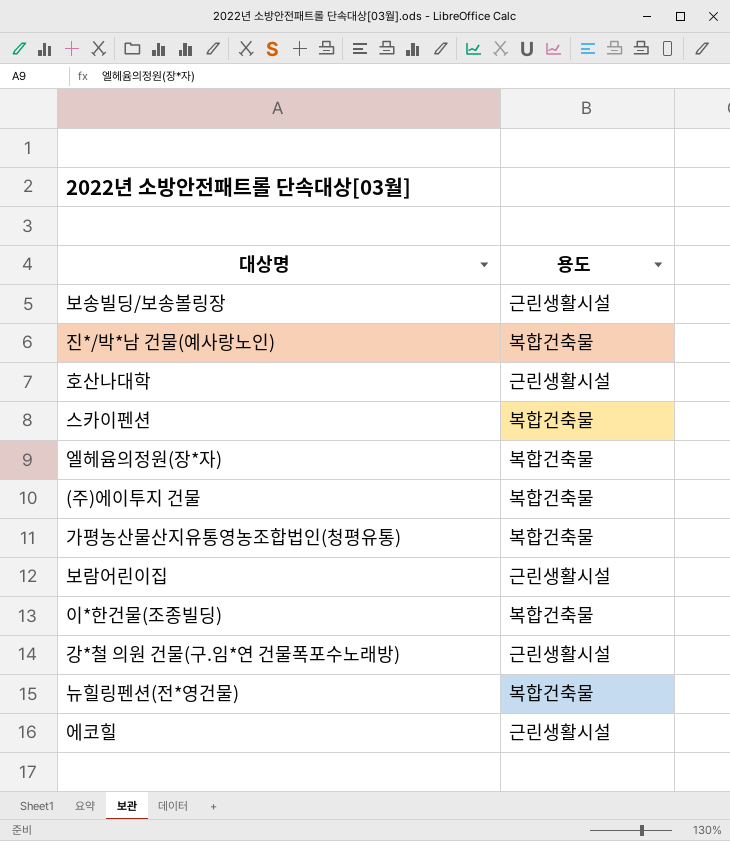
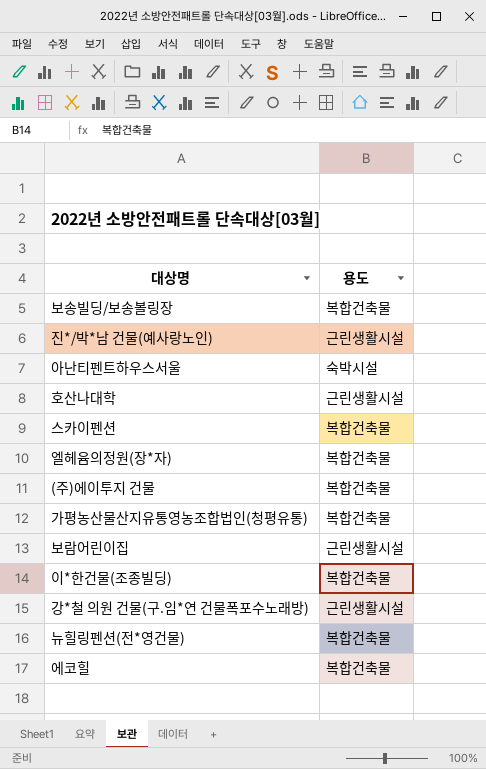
보송빌딩/보송볼링장 | 용도: 근린생활시설 -> 복합건축물
진*/박*남 건물(예사랑노인) | 용도: 복합건축물 -> 근린생활시설
row 아난티펜트하우스서울: none -> 숙박시설
에코힐 | 용도: 근린생활시설 -> 복합건축물

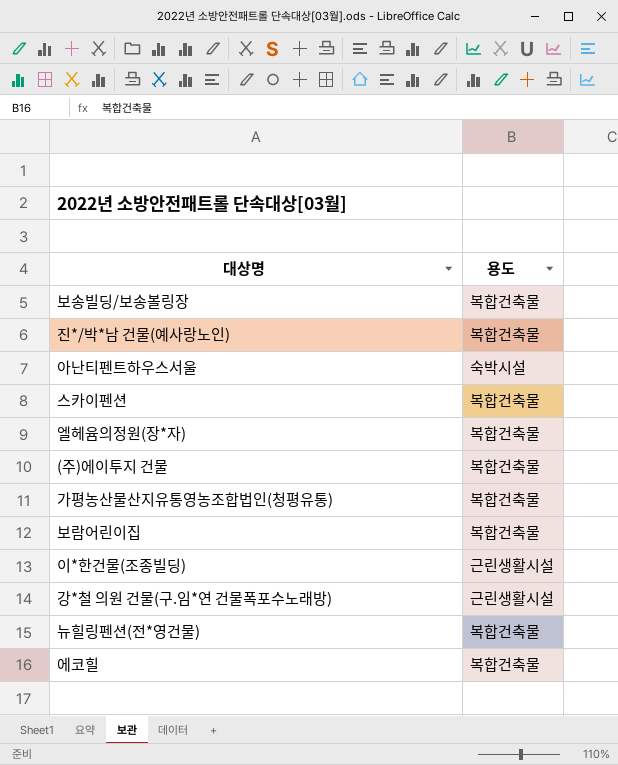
row 호산나대학: 근린생활시설 -> none
진*/박*남 건물(예사랑노인) | 용도: 근린생활시설 -> 복합건축물
보람어린이집 | 용도: 근린생활시설 -> 복합건축물
이*한건물(조종빌딩) | 용도: 복합건축물 -> 근린생활시설

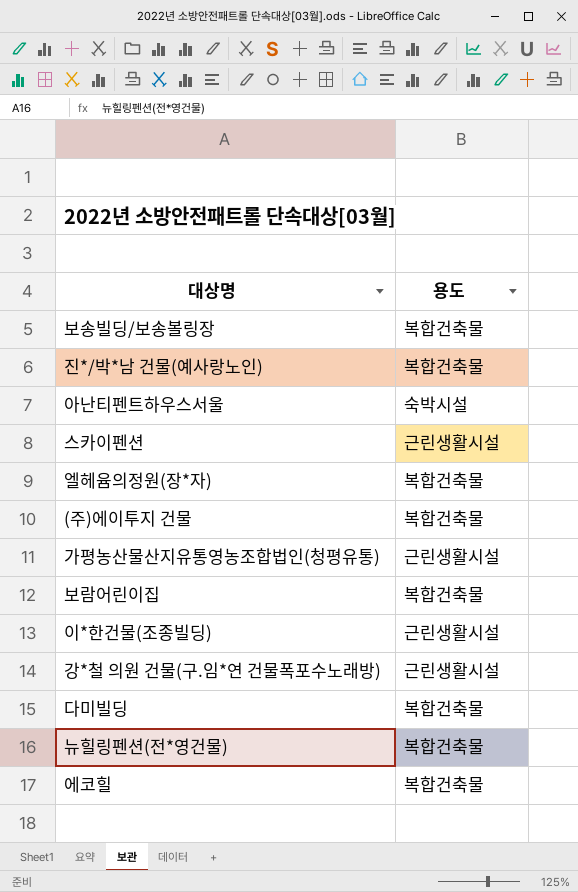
스카이펜션 | 용도: 복합건축물 -> 근린생활시설
가평농산물산지유통영농조합법인(청평유통) | 용도: 복합건축물 -> 근린생활시설
row 다미빌딩: none -> 복합건축물

